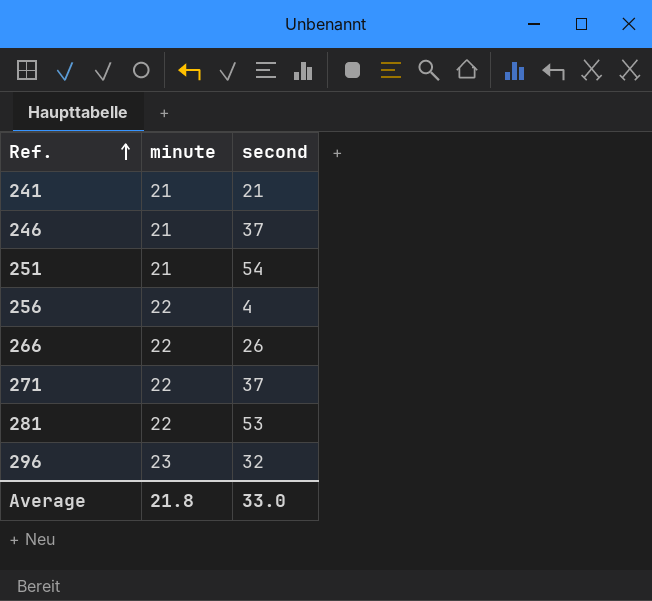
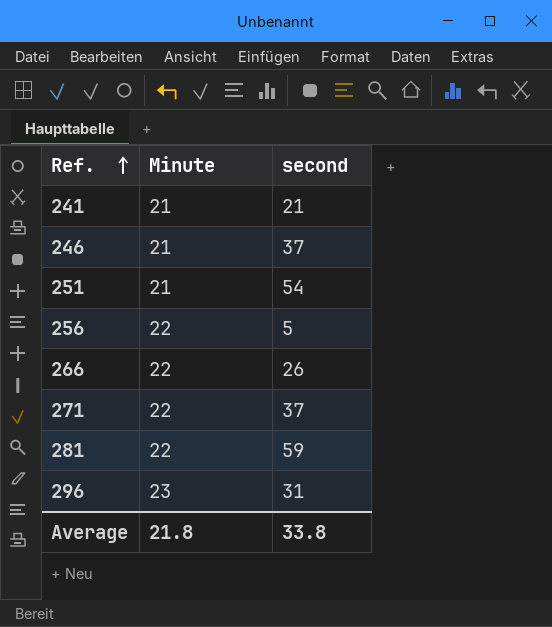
column name: minute -> Minute
256 | second: 4 -> 5
281 | second: 53 -> 59
296 | second: 32 -> 31
Average | second: 33.0 -> 33.8

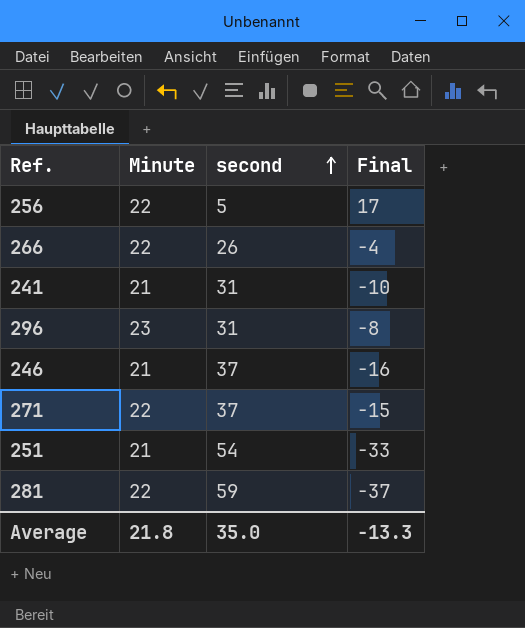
row order: Ref. ascending -> second ascending
column Final | formula: none -> [Minute] - [second]
241 | second: 21 -> 31
Average | second: 33.8 -> 35.0

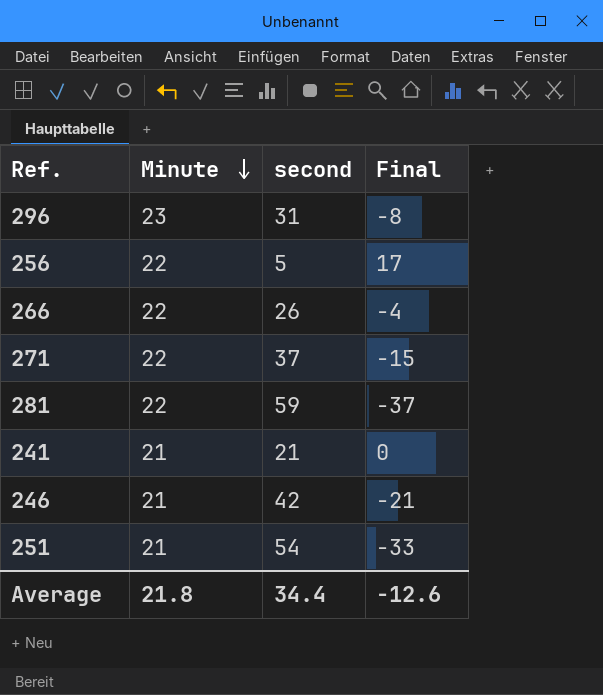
row order: second ascending -> Minute descending
241 | second: 31 -> 21
241 | Final: -10 -> 0
246 | second: 37 -> 42
246 | Final: -16 -> -21
Average | second: 35.0 -> 34.4
Average | Final: -13.3 -> -12.6

